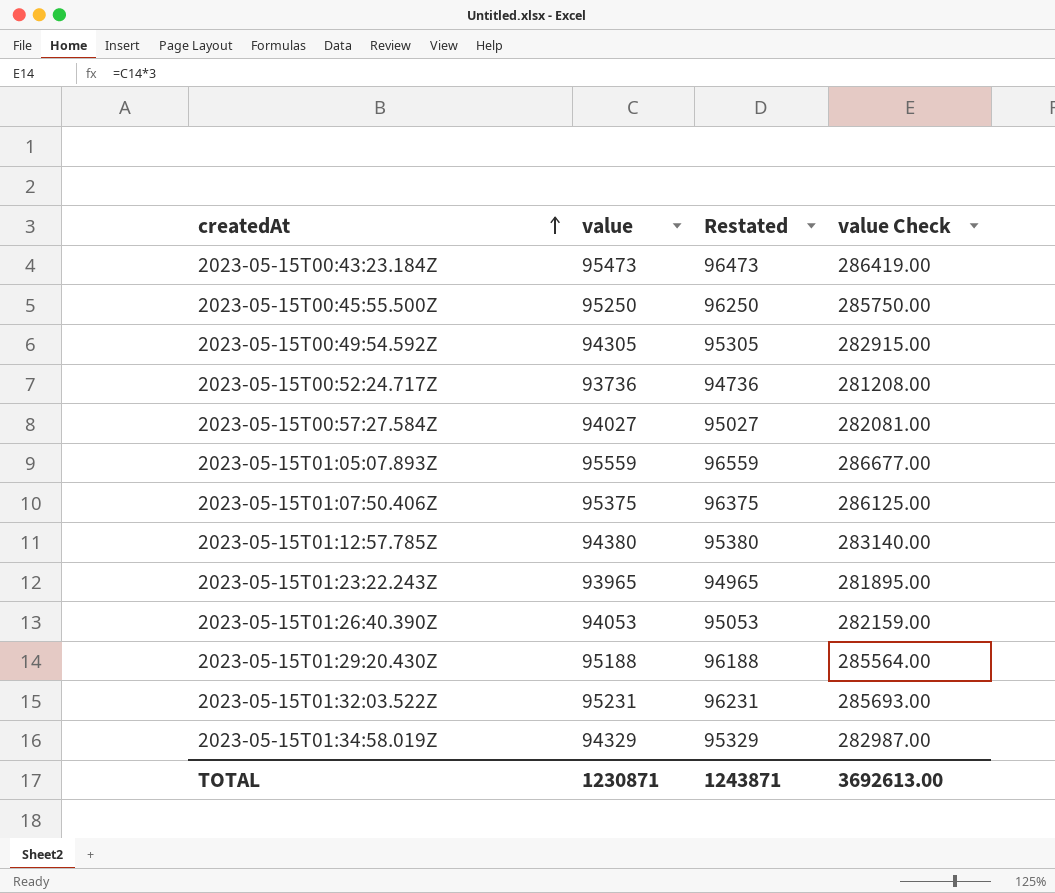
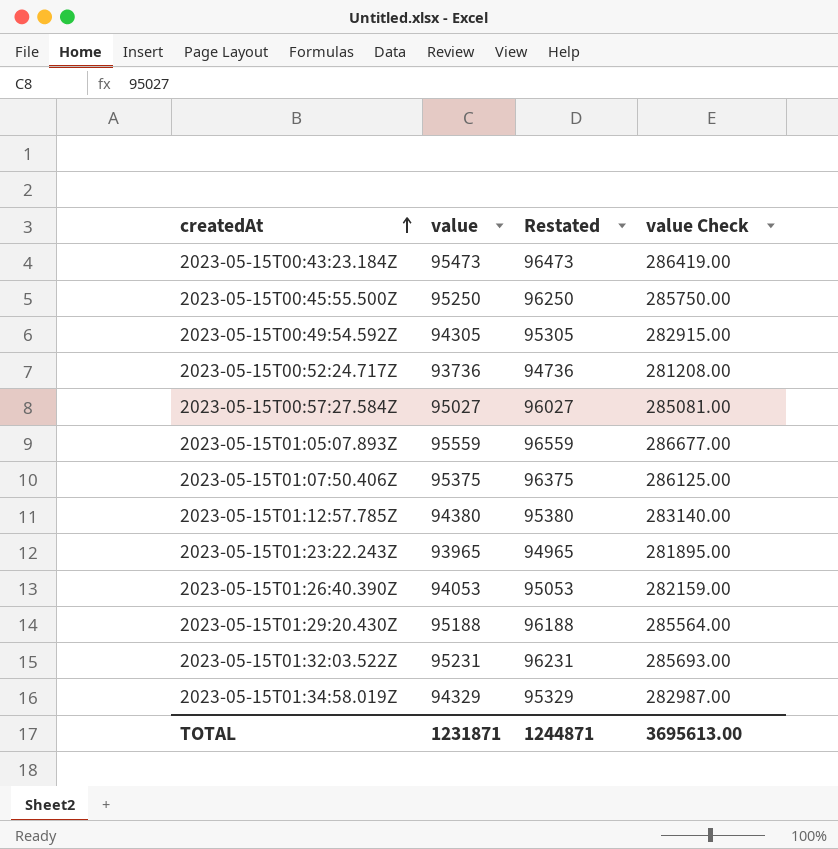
2023-05-15T00:57:27.584Z | value: 94027 -> 95027
2023-05-15T00:57:27.584Z | Restated: 95027 -> 96027
2023-05-15T00:57:27.584Z | value Check: 282081.00 -> 285081.00
TOTAL | value: 1230871 -> 1231871
TOTAL | Restated: 1243871 -> 1244871
TOTAL | value Check: 3692613.00 -> 3695613.00

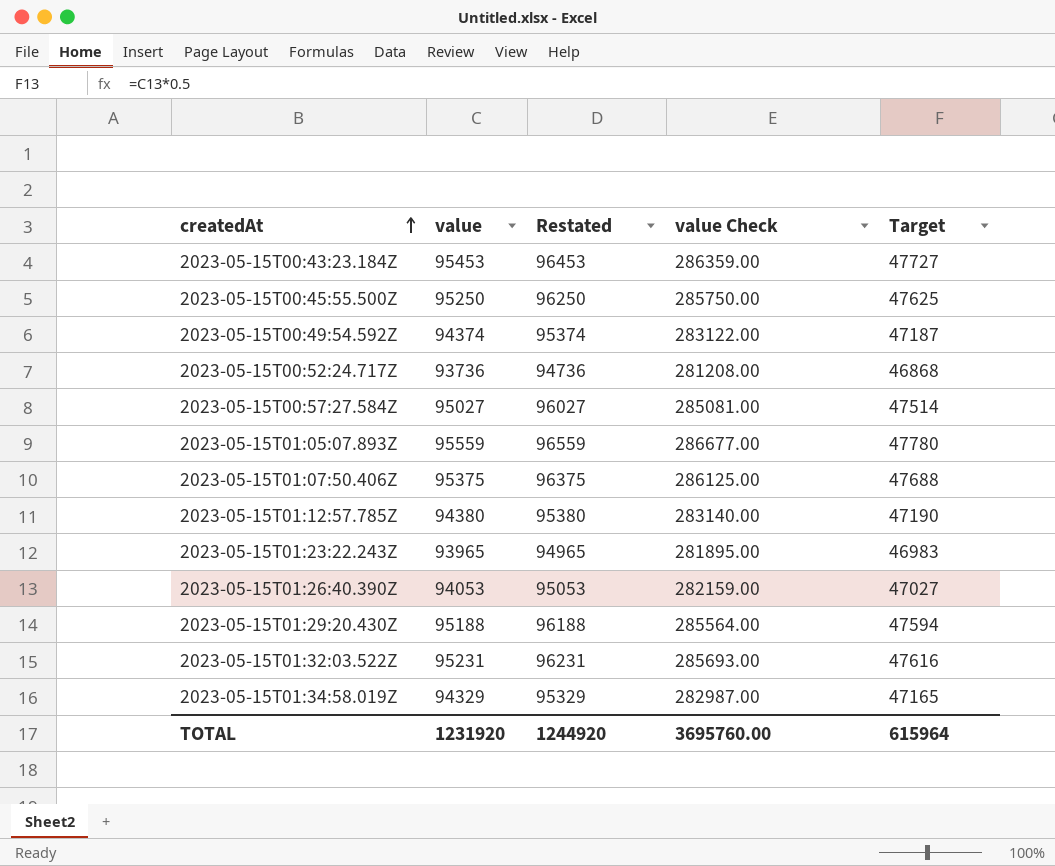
column Target | formula: none -> [value] * 0.5
2023-05-15T00:43:23.184Z | value: 95473 -> 95453
2023-05-15T00:43:23.184Z | Restated: 96473 -> 96453
2023-05-15T00:43:23.184Z | value Check: 286419.00 -> 286359.00
2023-05-15T00:49:54.592Z | value: 94305 -> 94374
2023-05-15T00:49:54.592Z | Restated: 95305 -> 95374
2023-05-15T00:49:54.592Z | value Check: 282915.00 -> 283122.00
TOTAL | value: 1231871 -> 1231920
TOTAL | Restated: 1244871 -> 1244920
TOTAL | value Check: 3695613.00 -> 3695760.00

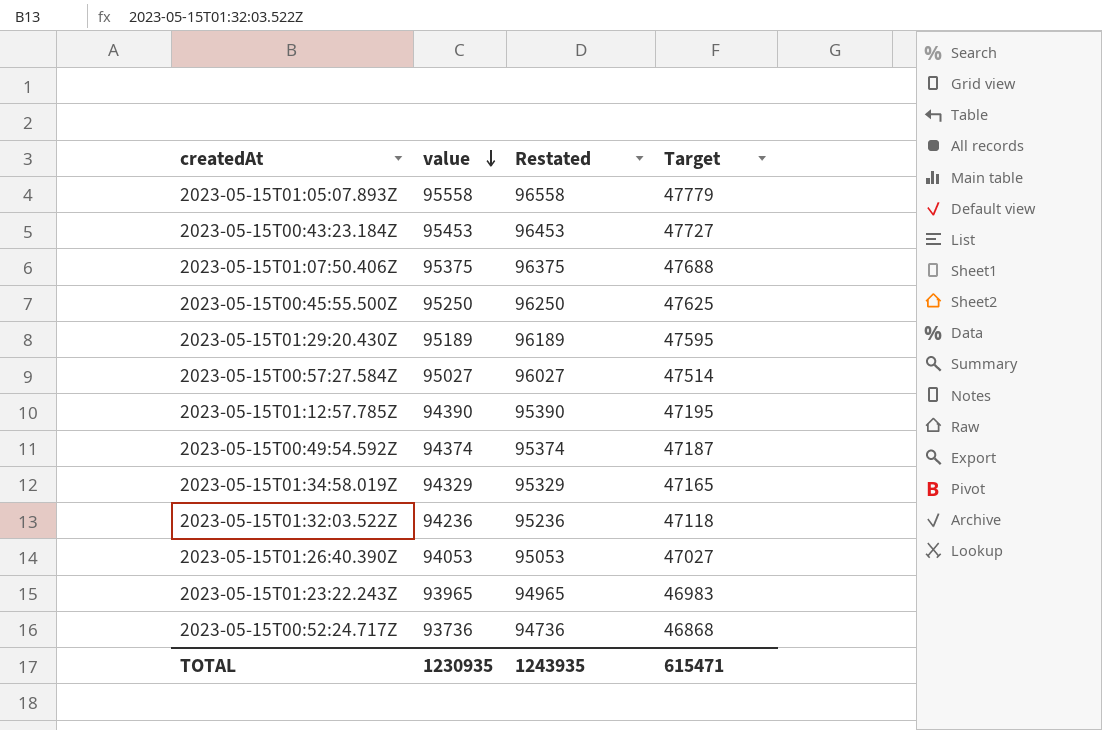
row order: createdAt ascending -> value descending
column value Check | formula: [value] * 3 -> none
2023-05-15T01:05:07.893Z | value: 95559 -> 95558
2023-05-15T01:05:07.893Z | Restated: 96559 -> 96558
2023-05-15T01:05:07.893Z | Target: 47780 -> 47779
2023-05-15T01:29:20.430Z | value: 95188 -> 95189
2023-05-15T01:29:20.430Z | Restated: 96188 -> 96189
2023-05-15T01:29:20.430Z | Target: 47594 -> 47595
2023-05-15T01:12:57.785Z | value: 94380 -> 94390
2023-05-15T01:12:57.785Z | Restated: 95380 -> 95390
2023-05-15T01:12:57.785Z | Target: 47190 -> 47195
2023-05-15T01:32:03.522Z | value: 95231 -> 94236
2023-05-15T01:32:03.522Z | Restated: 96231 -> 95236
2023-05-15T01:32:03.522Z | Target: 47616 -> 47118
TOTAL | value: 1231920 -> 1230935
TOTAL | Restated: 1244920 -> 1243935
TOTAL | Target: 615964 -> 615471

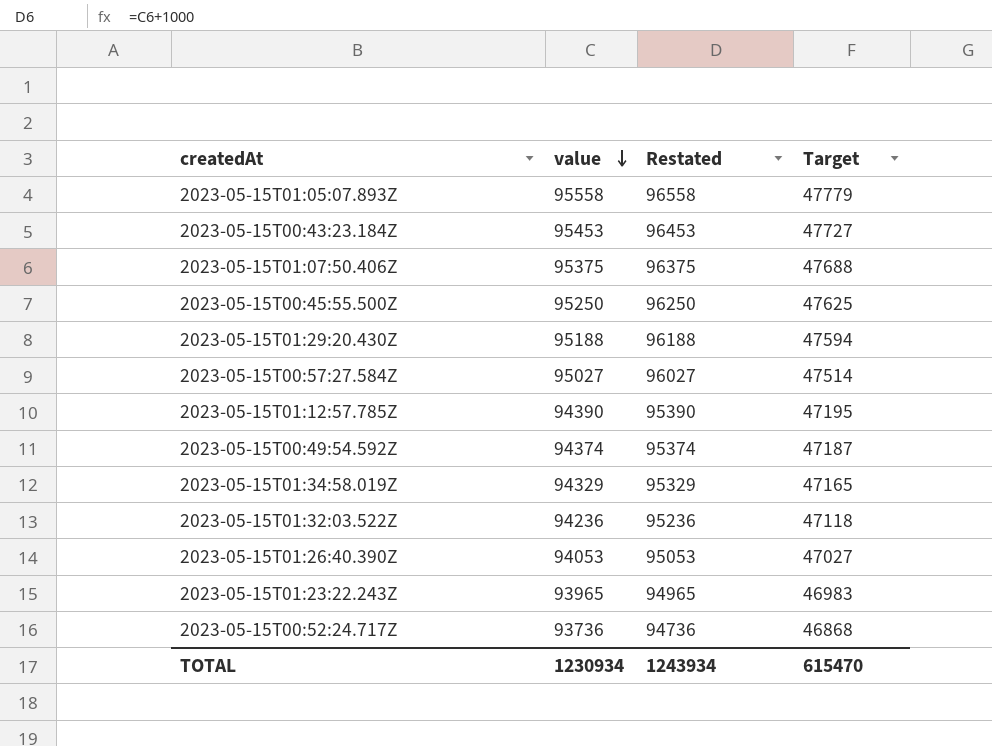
2023-05-15T01:29:20.430Z | value: 95189 -> 95188
2023-05-15T01:29:20.430Z | Restated: 96189 -> 96188
2023-05-15T01:29:20.430Z | Target: 47595 -> 47594
TOTAL | value: 1230935 -> 1230934
TOTAL | Restated: 1243935 -> 1243934
TOTAL | Target: 615471 -> 615470

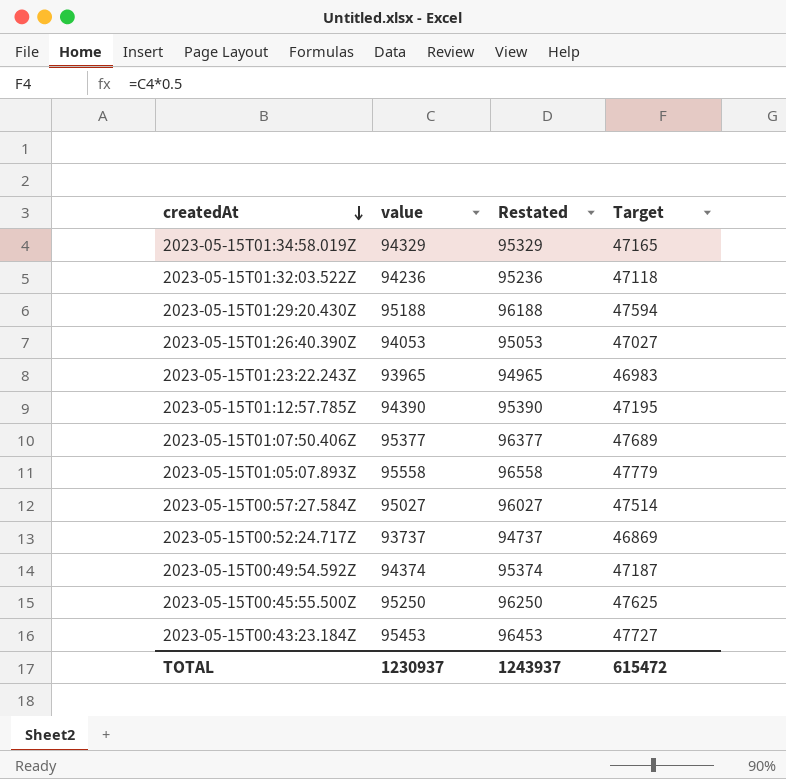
row order: value descending -> createdAt descending
2023-05-15T01:07:50.406Z | value: 95375 -> 95377
2023-05-15T01:07:50.406Z | Restated: 96375 -> 96377
2023-05-15T01:07:50.406Z | Target: 47688 -> 47689
2023-05-15T00:52:24.717Z | value: 93736 -> 93737
2023-05-15T00:52:24.717Z | Restated: 94736 -> 94737
2023-05-15T00:52:24.717Z | Target: 46868 -> 46869
TOTAL | value: 1230934 -> 1230937
TOTAL | Restated: 1243934 -> 1243937
TOTAL | Target: 615470 -> 615472

